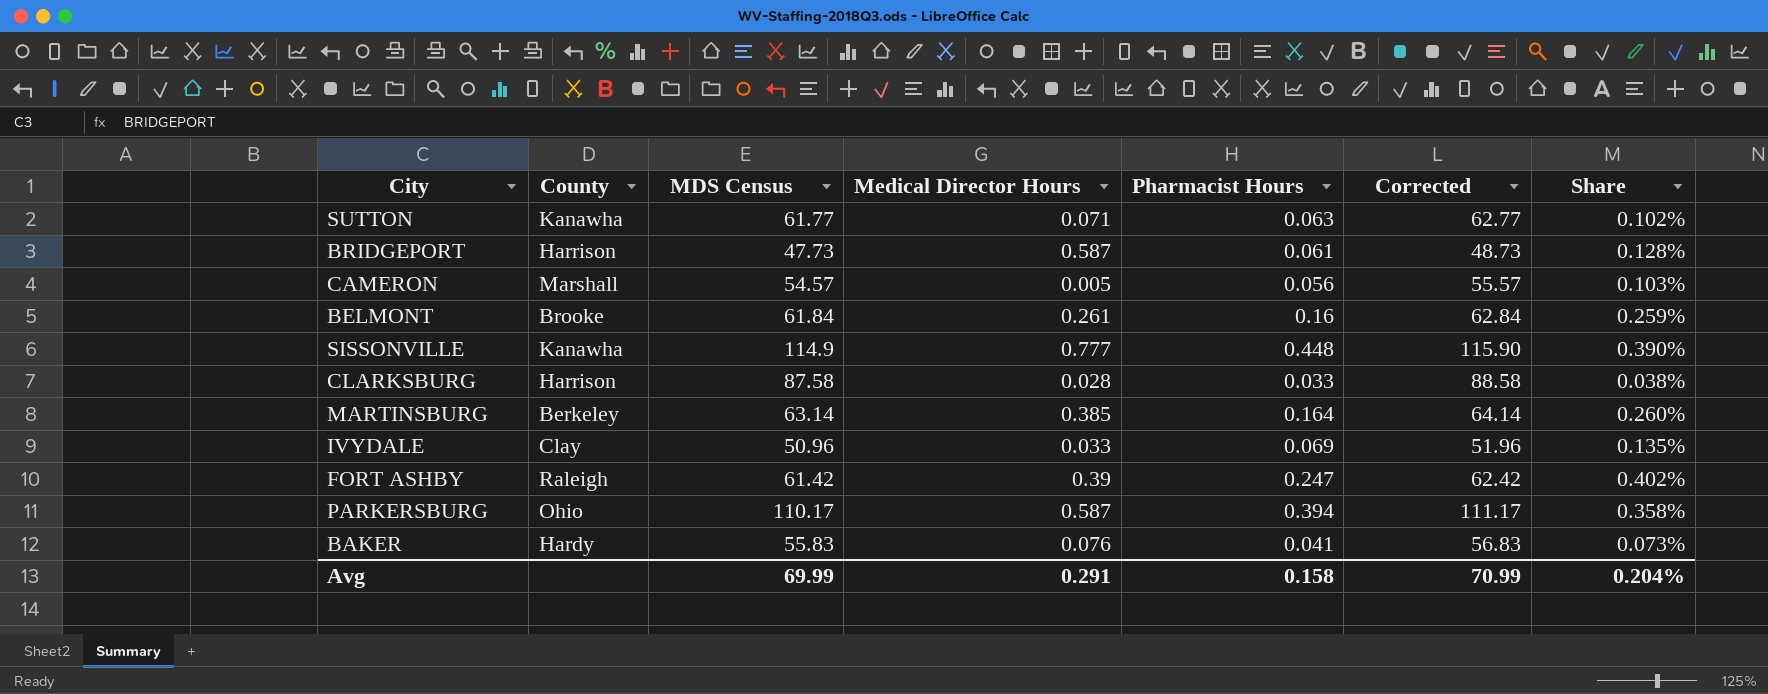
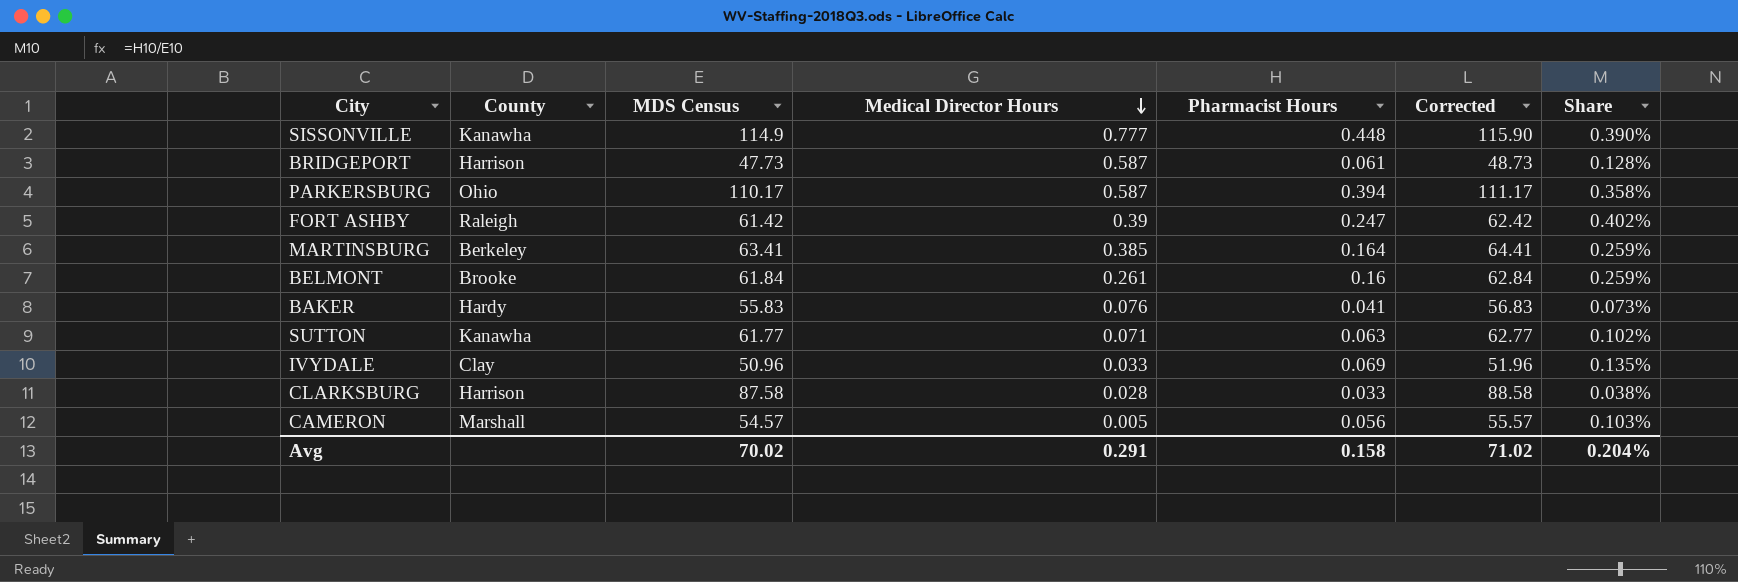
row order: none -> Medical Director Hours descending
MARTINSBURG | MDS Census: 63.14 -> 63.41
MARTINSBURG | Corrected: 64.14 -> 64.41
MARTINSBURG | Share: 0.260% -> 0.259%
Avg | MDS Census: 69.99 -> 70.02
Avg | Corrected: 70.99 -> 71.02

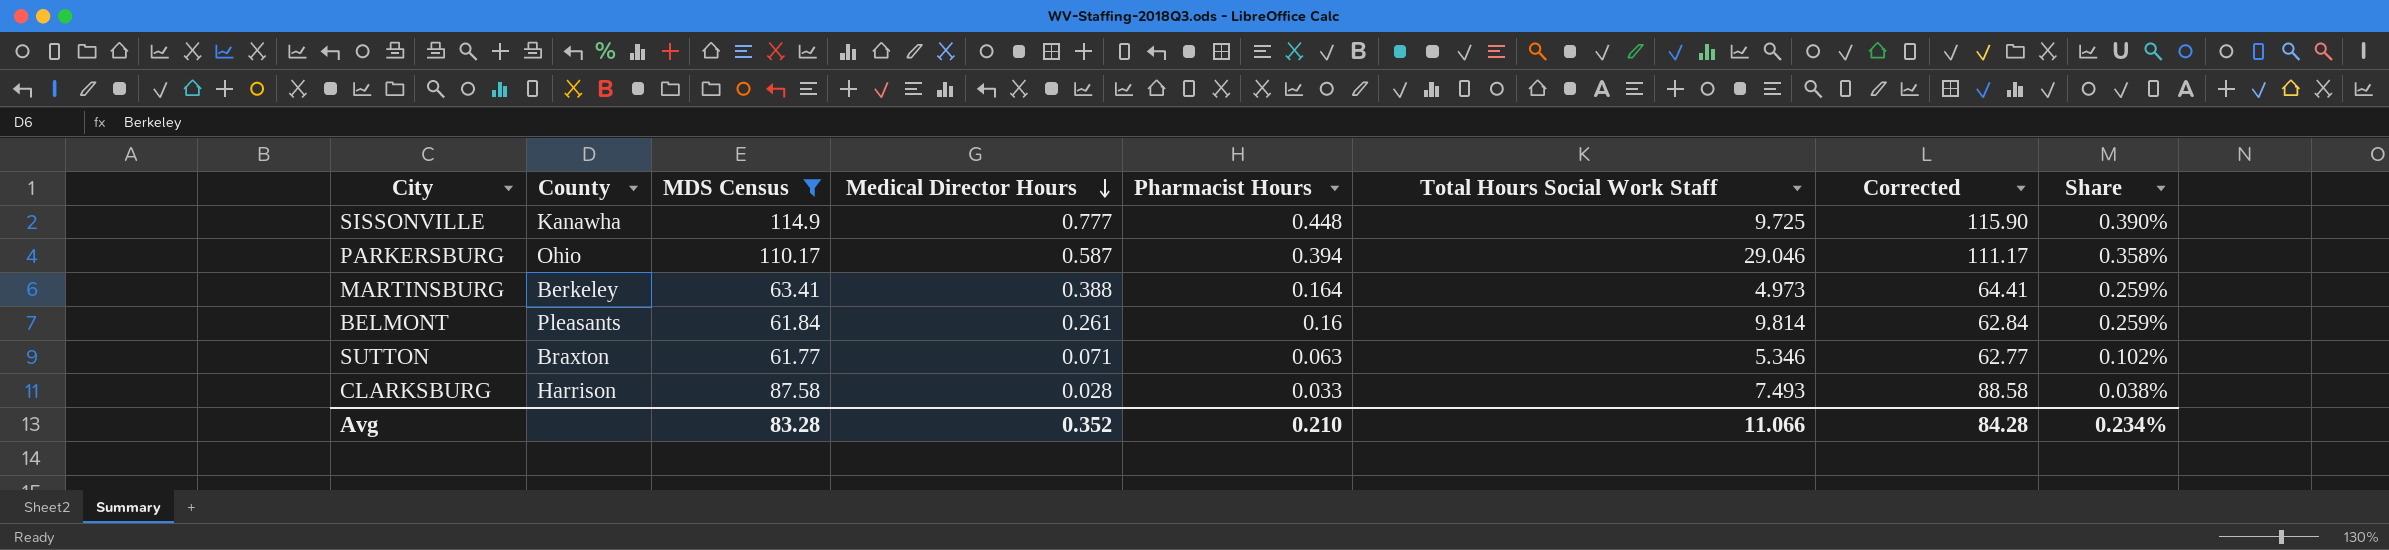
filter: none -> MDS Census >= 61.77
column Total Hours Social Work Staff | position: none -> 6
MARTINSBURG | Medical Director Hours: 0.385 -> 0.388
BELMONT | County: Brooke -> Pleasants
SUTTON | County: Kanawha -> Braxton
Avg | MDS Census: 70.02 -> 83.28
Avg | Medical Director Hours: 0.291 -> 0.352
Avg | Pharmacist Hours: 0.158 -> 0.210
Avg | Corrected: 71.02 -> 84.28
Avg | Share: 0.204% -> 0.234%

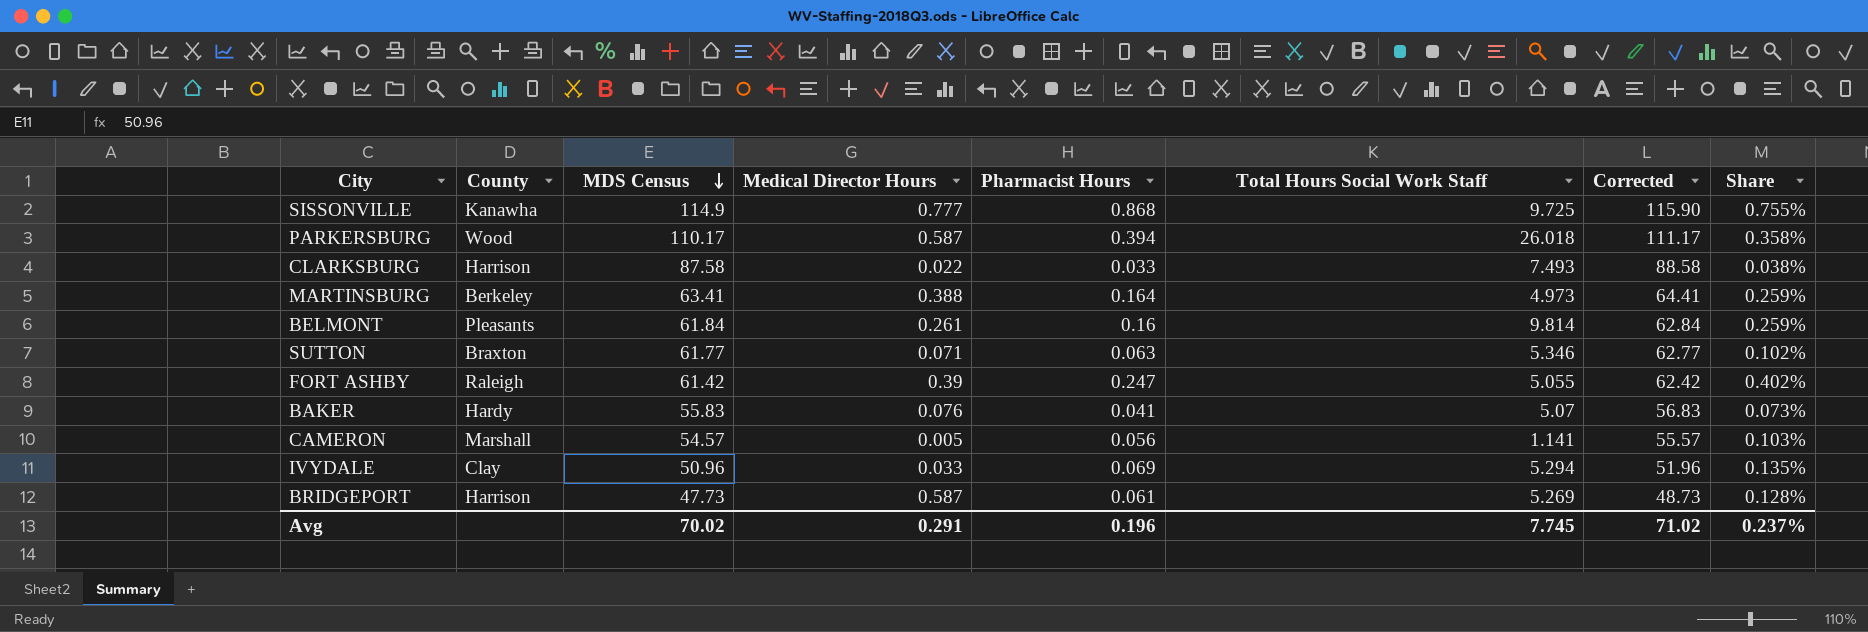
filter: MDS Census >= 61.77 -> none
row order: Medical Director Hours descending -> MDS Census descending
SISSONVILLE | Pharmacist Hours: 0.448 -> 0.868
SISSONVILLE | Share: 0.390% -> 0.755%
PARKERSBURG | County: Ohio -> Wood
PARKERSBURG | Total Hours Social Work Staff: 29.046 -> 26.018
CLARKSBURG | Medical Director Hours: 0.028 -> 0.022
Avg | MDS Census: 83.28 -> 70.02
Avg | Medical Director Hours: 0.352 -> 0.291
Avg | Pharmacist Hours: 0.210 -> 0.196
Avg | Total Hours Social Work Staff: 11.066 -> 7.745
Avg | Corrected: 84.28 -> 71.02
Avg | Share: 0.234% -> 0.237%

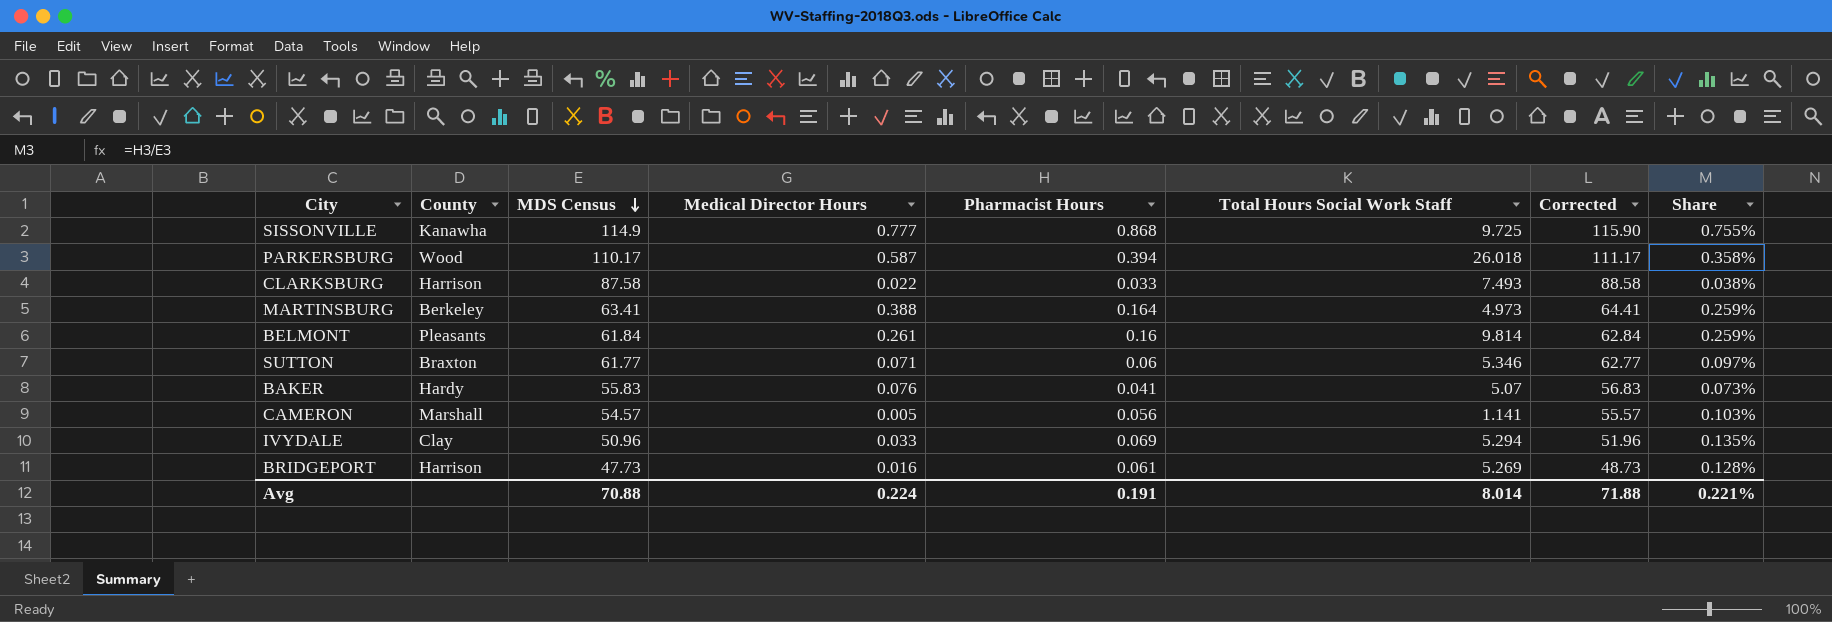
row FORT ASHBY: Raleigh | 61.42 | 0.39 | 0.247 | 5.055 | 62.42 | 0.402% -> none
SUTTON | Pharmacist Hours: 0.063 -> 0.06
SUTTON | Share: 0.102% -> 0.097%
BRIDGEPORT | Medical Director Hours: 0.587 -> 0.016
Avg | MDS Census: 70.02 -> 70.88
Avg | Medical Director Hours: 0.291 -> 0.224
Avg | Pharmacist Hours: 0.196 -> 0.191
Avg | Total Hours Social Work Staff: 7.745 -> 8.014
Avg | Corrected: 71.02 -> 71.88
Avg | Share: 0.237% -> 0.221%

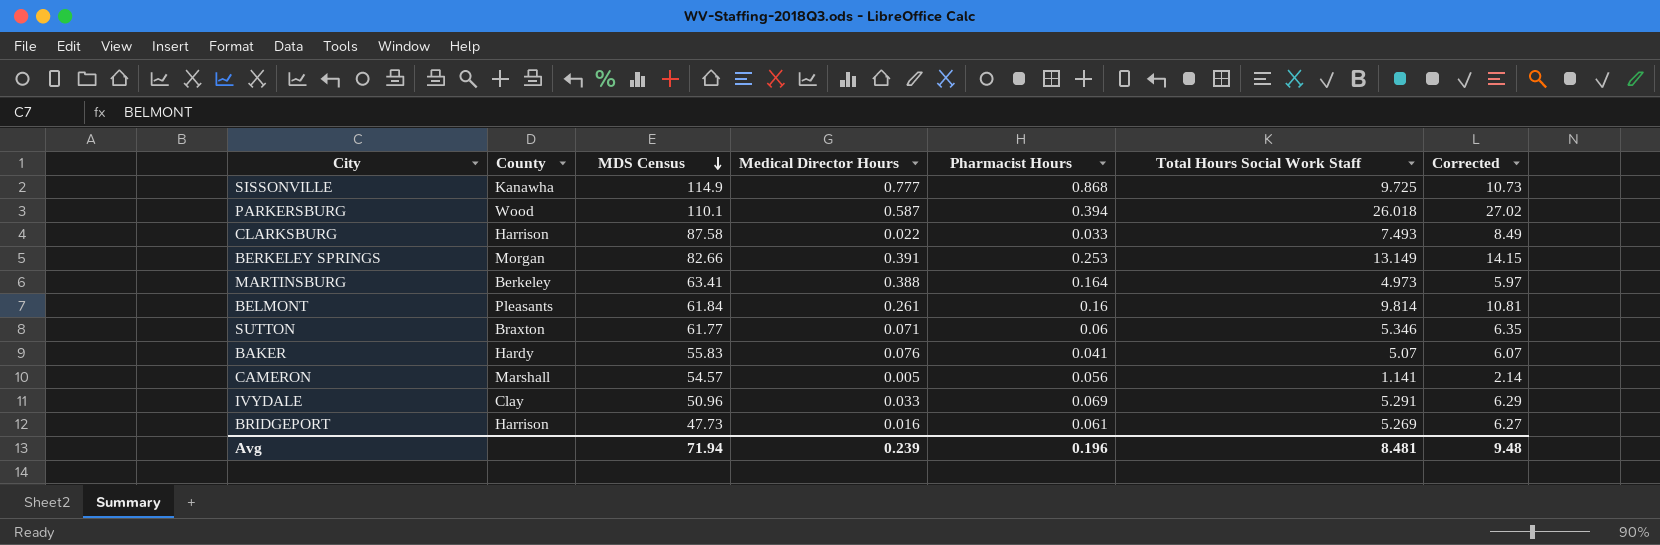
column Share | formula: [Pharmacist Hours] / [MDS Census] -> none
column Corrected | formula: [MDS Census] + 1 -> [Total Hours Social Work Staff] + 1
PARKERSBURG | MDS Census: 110.17 -> 110.1
row BERKELEY SPRINGS: none -> Morgan | 82.66 | 0.391 | 0.253 | 13.149 | 14.15
IVYDALE | Total Hours Social Work Staff: 5.294 -> 5.291
Avg | MDS Census: 70.88 -> 71.94
Avg | Medical Director Hours: 0.224 -> 0.239
Avg | Pharmacist Hours: 0.191 -> 0.196
Avg | Total Hours Social Work Staff: 8.014 -> 8.481
Avg | Corrected: 71.88 -> 9.48

